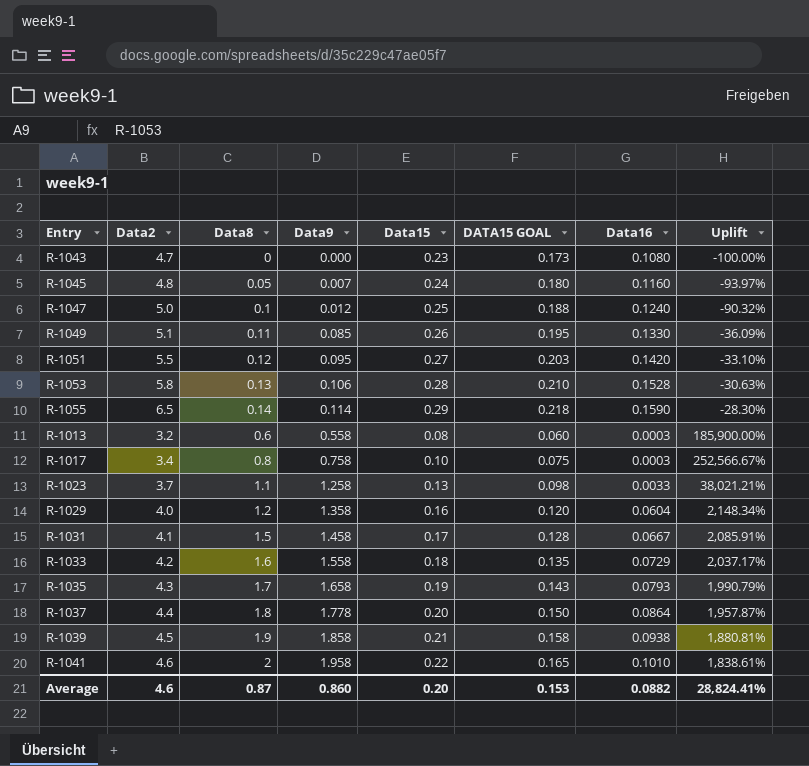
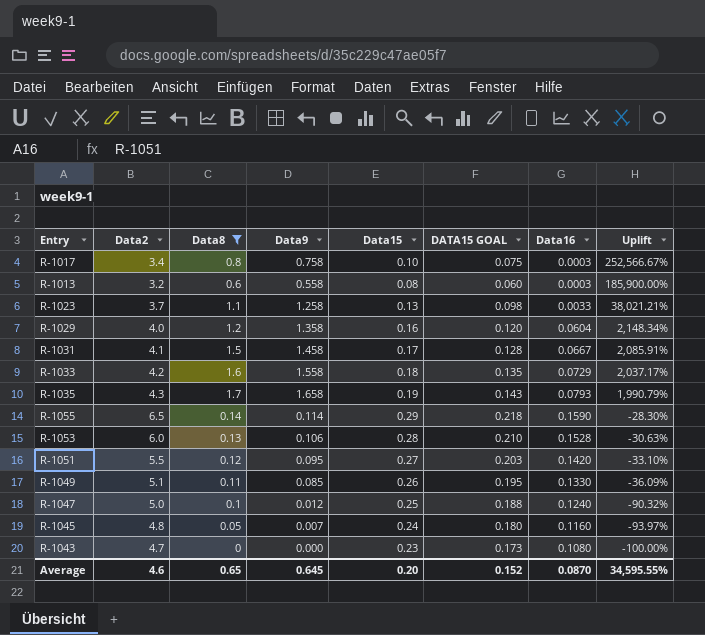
filter: none -> Data8 <= 1.7
row order: Data8 ascending -> Uplift descending
R-1053 | Data2: 5.8 -> 6.0
Average | Data8: 0.87 -> 0.65
Average | Data9: 0.860 -> 0.645
Average | DATA15 GOAL: 0.153 -> 0.152
Average | Data16: 0.0882 -> 0.0870
Average | Uplift: 28,824.41% -> 34,595.55%

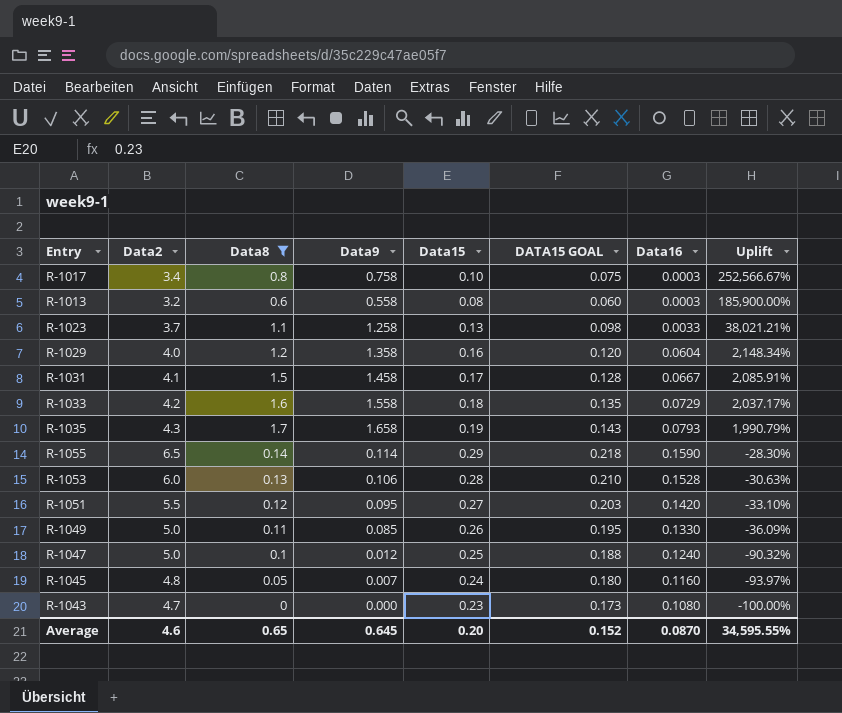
R-1049 | Data2: 5.1 -> 5.0

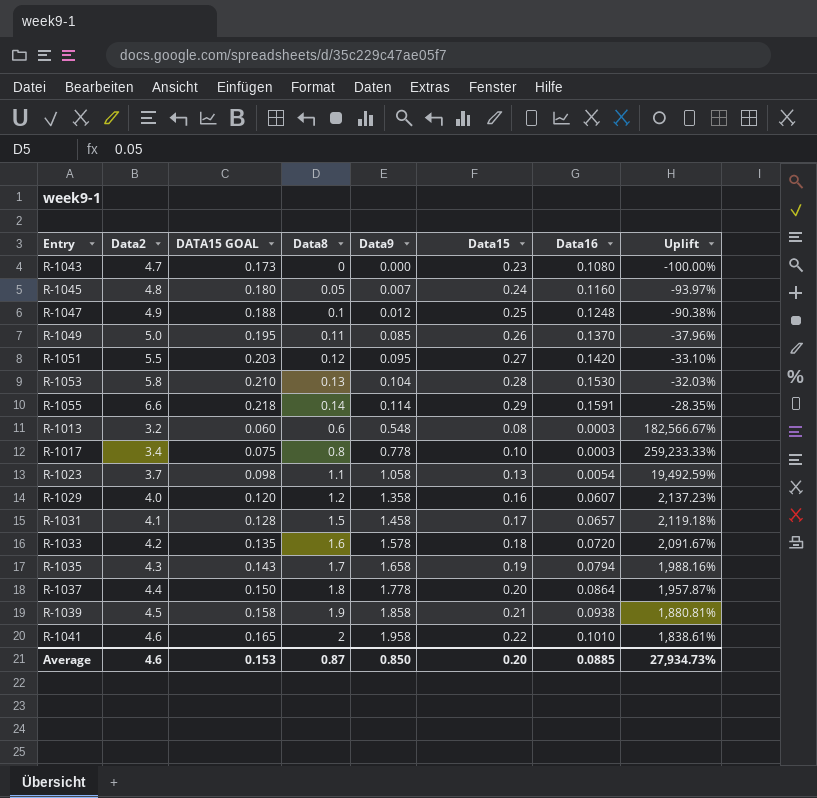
filter: Data8 <= 1.7 -> none
row order: Uplift descending -> Data8 ascending
column DATA15 GOAL | position: 6 -> 3
R-1047 | Data2: 5.0 -> 4.9
R-1047 | Data16: 0.1240 -> 0.1248
R-1047 | Uplift: -90.32% -> -90.38%
R-1049 | Data16: 0.1330 -> 0.1370
R-1049 | Uplift: -36.09% -> -37.96%
R-1053 | Data2: 6.0 -> 5.8
R-1053 | Data9: 0.106 -> 0.104
R-1053 | Data16: 0.1528 -> 0.1530
R-1053 | Uplift: -30.63% -> -32.03%
R-1055 | Data2: 6.5 -> 6.6
R-1055 | Data16: 0.1590 -> 0.1591
R-1055 | Uplift: -28.30% -> -28.35%
R-1013 | Data9: 0.558 -> 0.548
R-1013 | Uplift: 185,900.00% -> 182,566.67%
R-1017 | Data9: 0.758 -> 0.778
R-1017 | Uplift: 252,566.67% -> 259,233.33%
R-1023 | Data9: 1.258 -> 1.058
R-1023 | Data16: 0.0033 -> 0.0054
R-1023 | Uplift: 38,021.21% -> 19,492.59%
R-1029 | Data16: 0.0604 -> 0.0607
R-1029 | Uplift: 2,148.34% -> 2,137.23%
R-1031 | Data16: 0.0667 -> 0.0657
R-1031 | Uplift: 2,085.91% -> 2,119.18%
R-1033 | Data9: 1.558 -> 1.578
R-1033 | Data16: 0.0729 -> 0.0720
R-1033 | Uplift: 2,037.17% -> 2,091.67%
R-1035 | Data16: 0.0793 -> 0.0794
R-1035 | Uplift: 1,990.79% -> 1,988.16%
Average | DATA15 GOAL: 0.152 -> 0.153
Average | Data8: 0.65 -> 0.87
Average | Data9: 0.645 -> 0.850
Average | Data16: 0.0870 -> 0.0885
Average | Uplift: 34,595.55% -> 27,934.73%

